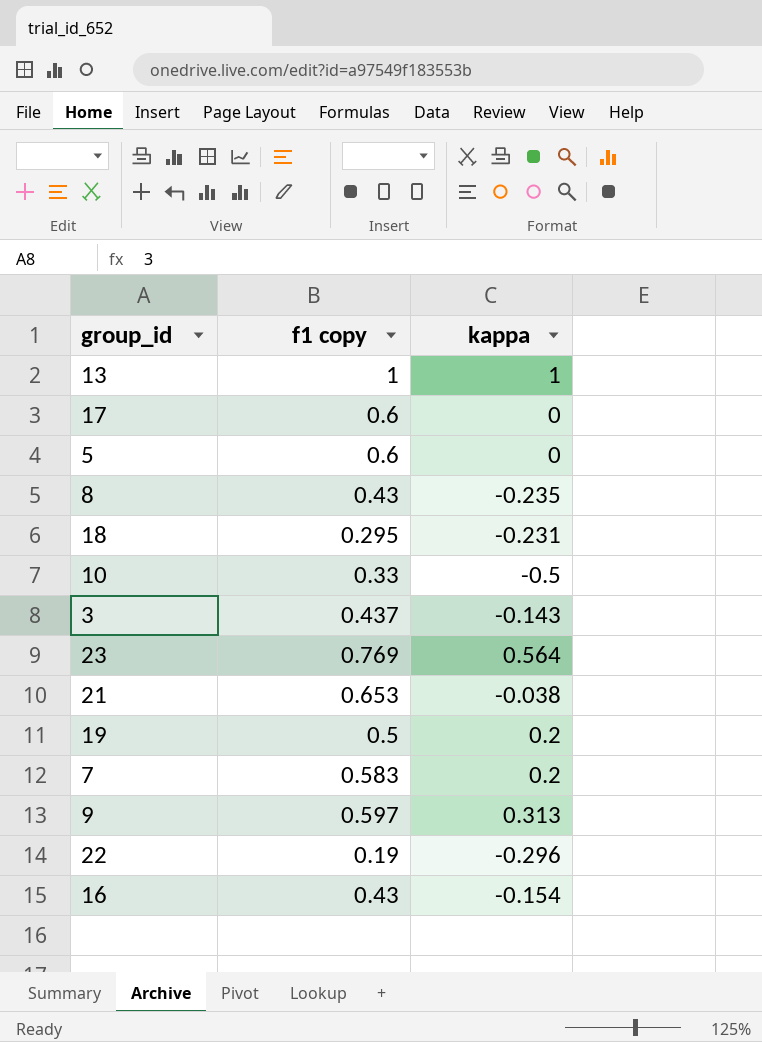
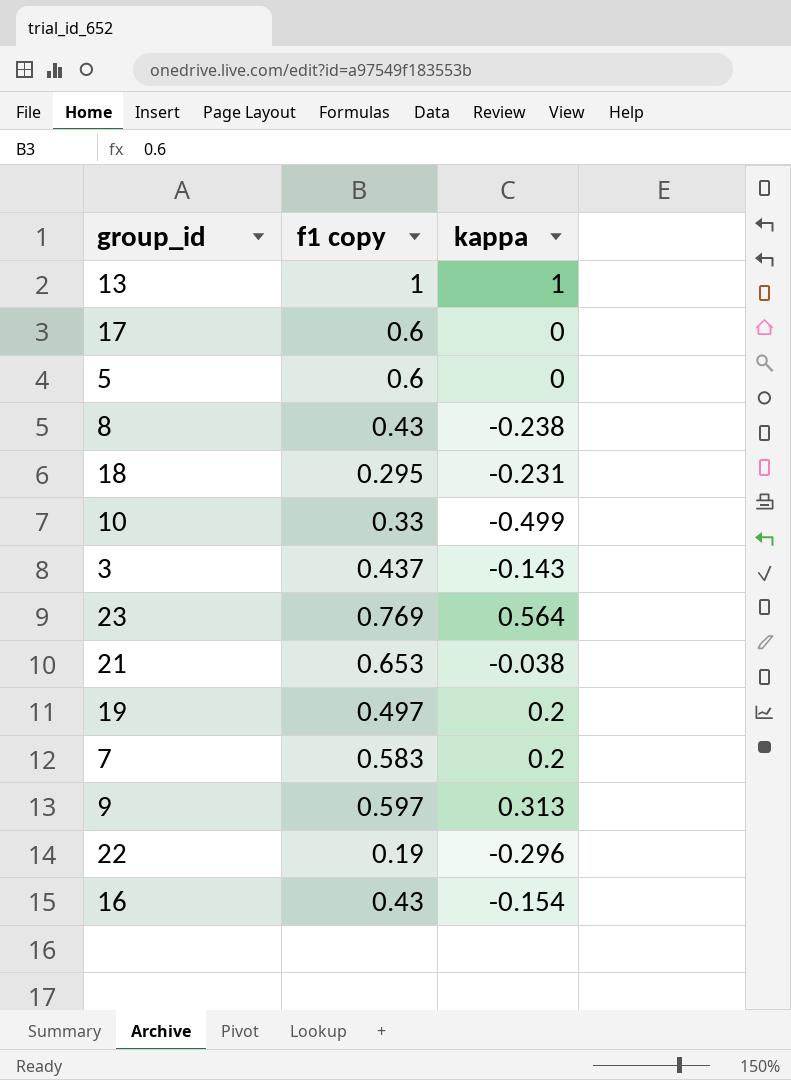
8 | kappa: -0.235 -> -0.238
10 | kappa: -0.5 -> -0.499
19 | f1 copy: 0.5 -> 0.497

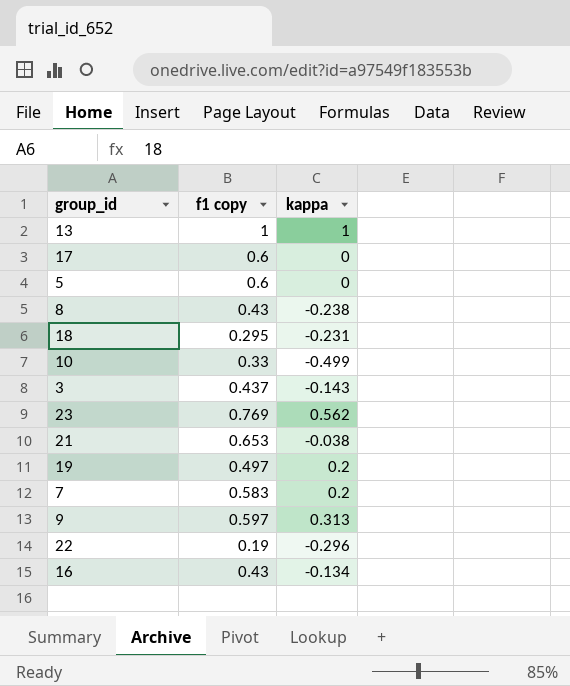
23 | kappa: 0.564 -> 0.562
16 | kappa: -0.154 -> -0.134

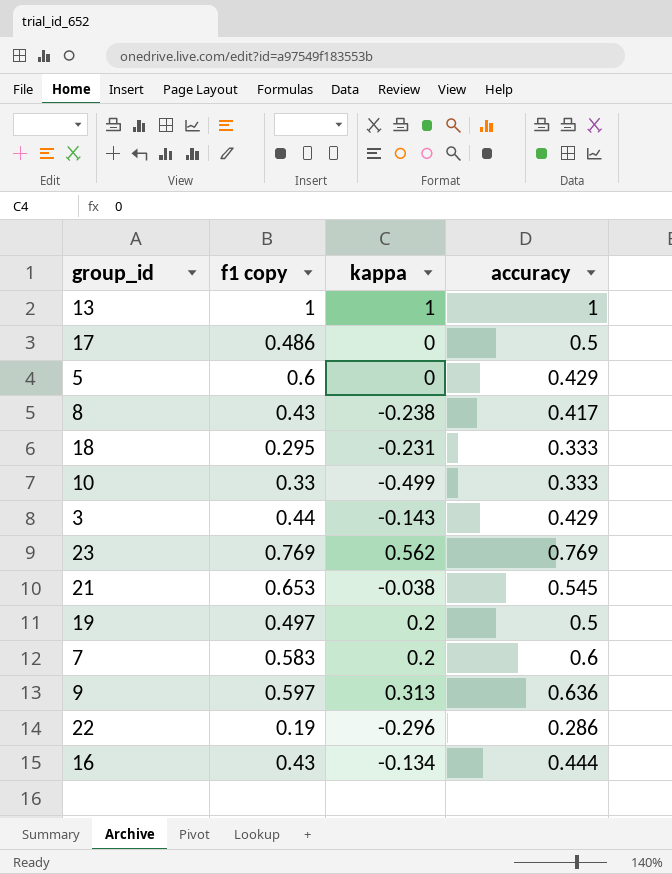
column accuracy | position: none -> 4
17 | f1 copy: 0.6 -> 0.486
3 | f1 copy: 0.437 -> 0.44

